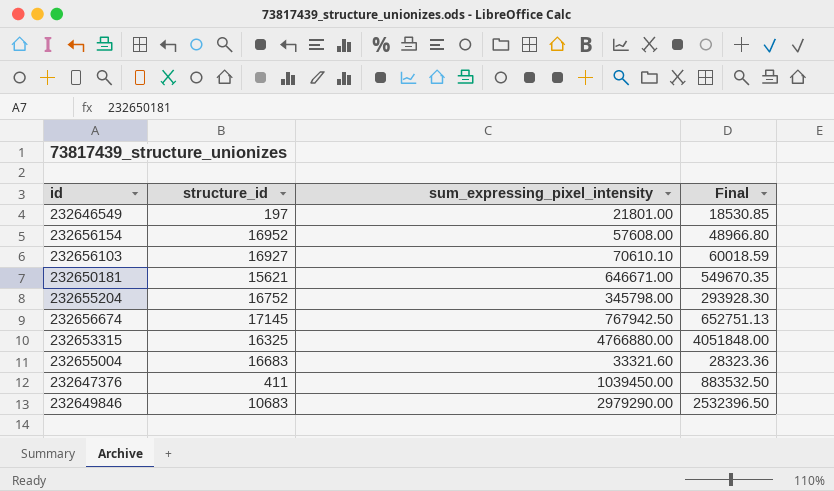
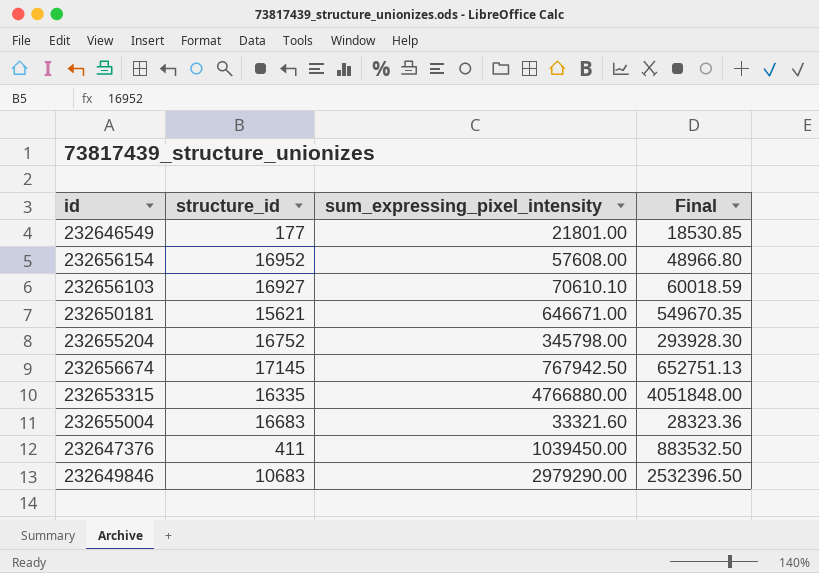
232646549 | structure_id: 197 -> 177
232653315 | structure_id: 16325 -> 16335

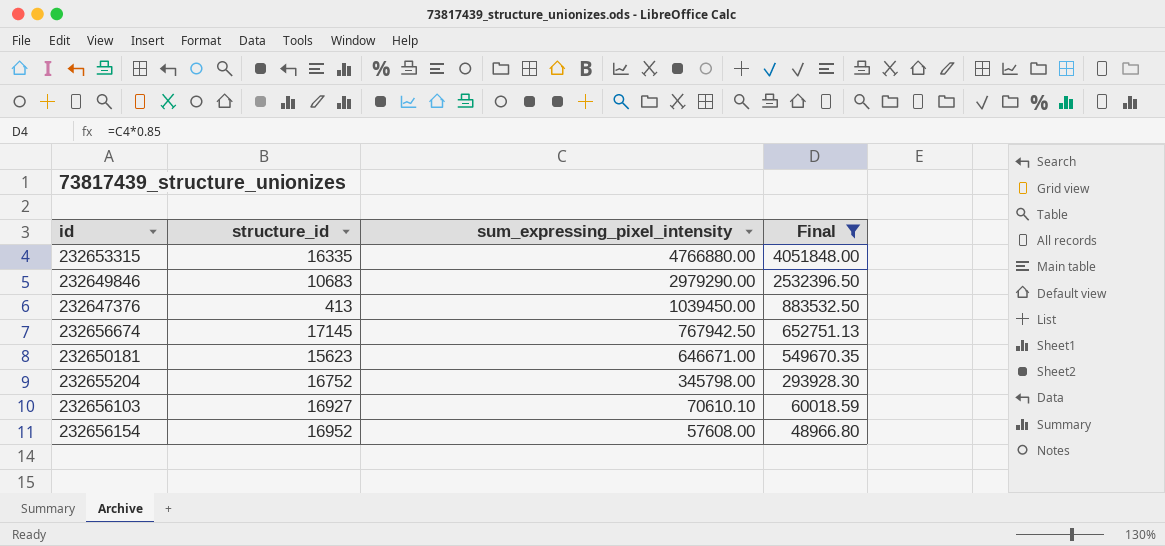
filter: none -> Final >= 48966.80
row order: none -> sum_expressing_pixel_intensity descending
232647376 | structure_id: 411 -> 413
232650181 | structure_id: 15621 -> 15623

